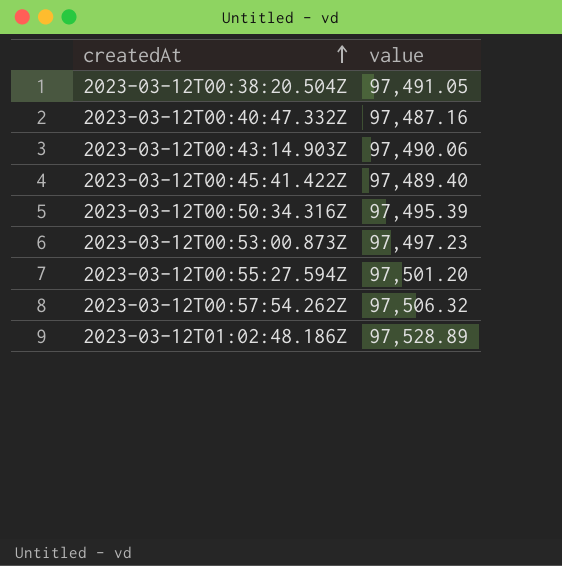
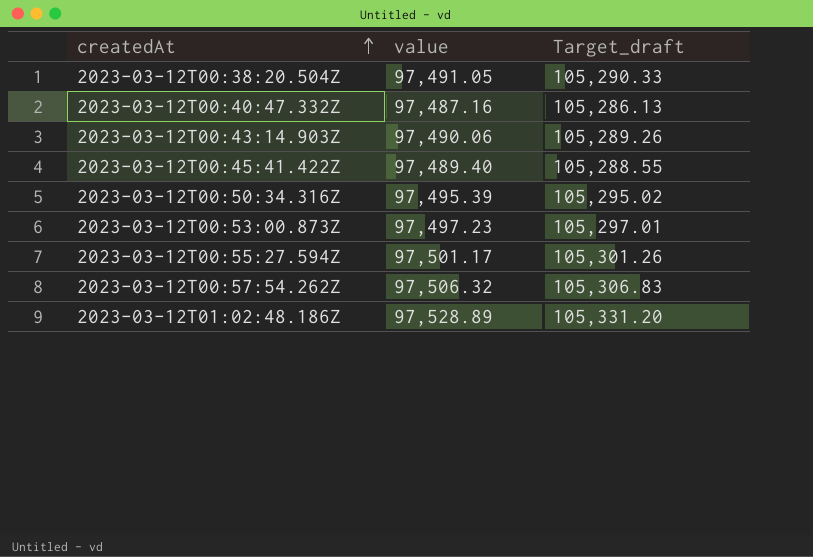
column Target_draft | formula: none -> [value] * 1.08
2023-03-12T00:55:27.594Z | value: 97,501.20 -> 97,501.17

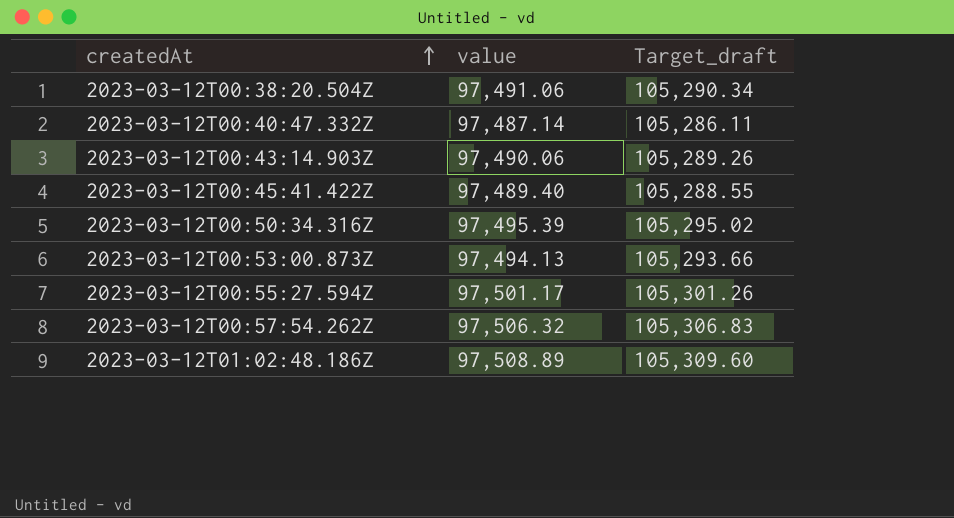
2023-03-12T00:38:20.504Z | value: 97,491.05 -> 97,491.06
2023-03-12T00:38:20.504Z | Target_draft: 105,290.33 -> 105,290.34
2023-03-12T00:40:47.332Z | value: 97,487.16 -> 97,487.14
2023-03-12T00:40:47.332Z | Target_draft: 105,286.13 -> 105,286.11
2023-03-12T00:53:00.873Z | value: 97,497.23 -> 97,494.13
2023-03-12T00:53:00.873Z | Target_draft: 105,297.01 -> 105,293.66
2023-03-12T01:02:48.186Z | value: 97,528.89 -> 97,508.89
2023-03-12T01:02:48.186Z | Target_draft: 105,331.20 -> 105,309.60

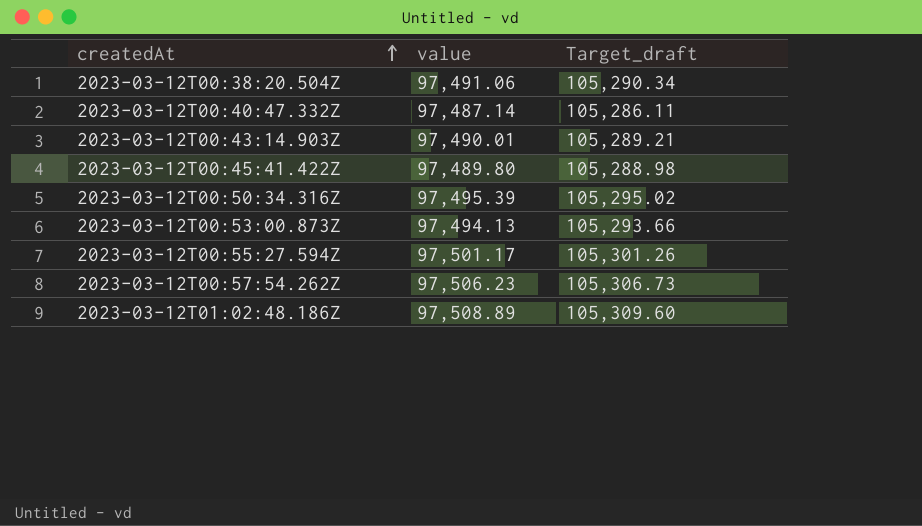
2023-03-12T00:43:14.903Z | value: 97,490.06 -> 97,490.01
2023-03-12T00:43:14.903Z | Target_draft: 105,289.26 -> 105,289.21
2023-03-12T00:45:41.422Z | value: 97,489.40 -> 97,489.80
2023-03-12T00:45:41.422Z | Target_draft: 105,288.55 -> 105,288.98
2023-03-12T00:57:54.262Z | value: 97,506.32 -> 97,506.23
2023-03-12T00:57:54.262Z | Target_draft: 105,306.83 -> 105,306.73

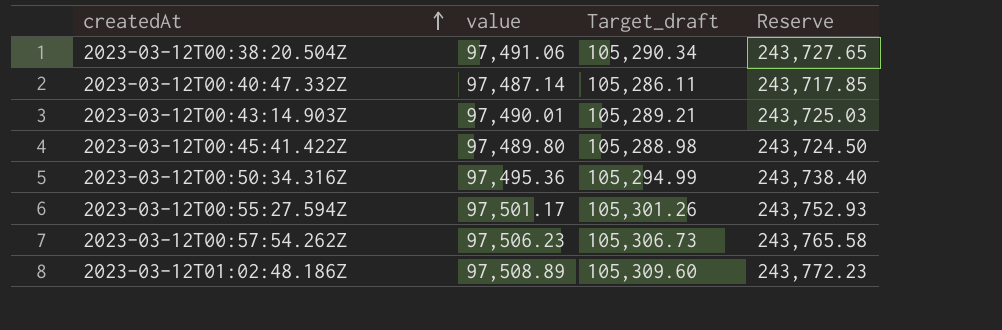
column Reserve | formula: none -> [value] * 2.5
row 2023-03-12T00:53:00.873Z: 97,494.13 | 105,293.66 -> none
2023-03-12T00:50:34.316Z | value: 97,495.39 -> 97,495.36
2023-03-12T00:50:34.316Z | Target_draft: 105,295.02 -> 105,294.99

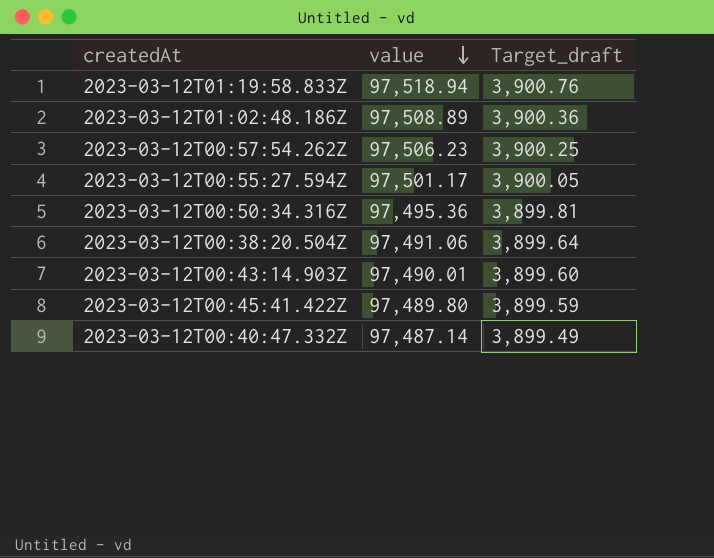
row order: createdAt ascending -> value descending
column Reserve | formula: [value] * 2.5 -> none
column Target_draft | formula: [value] * 1.08 -> [value] * 0.04
row 2023-03-12T01:19:58.833Z: none -> 97,518.94 | 3,900.76

